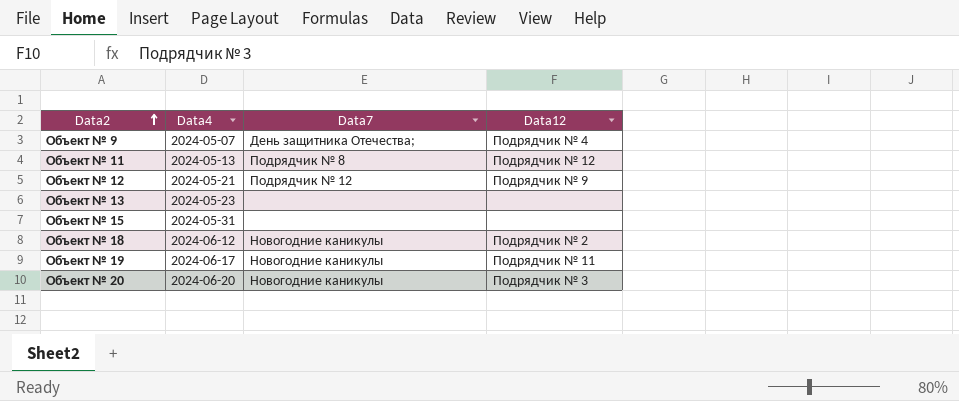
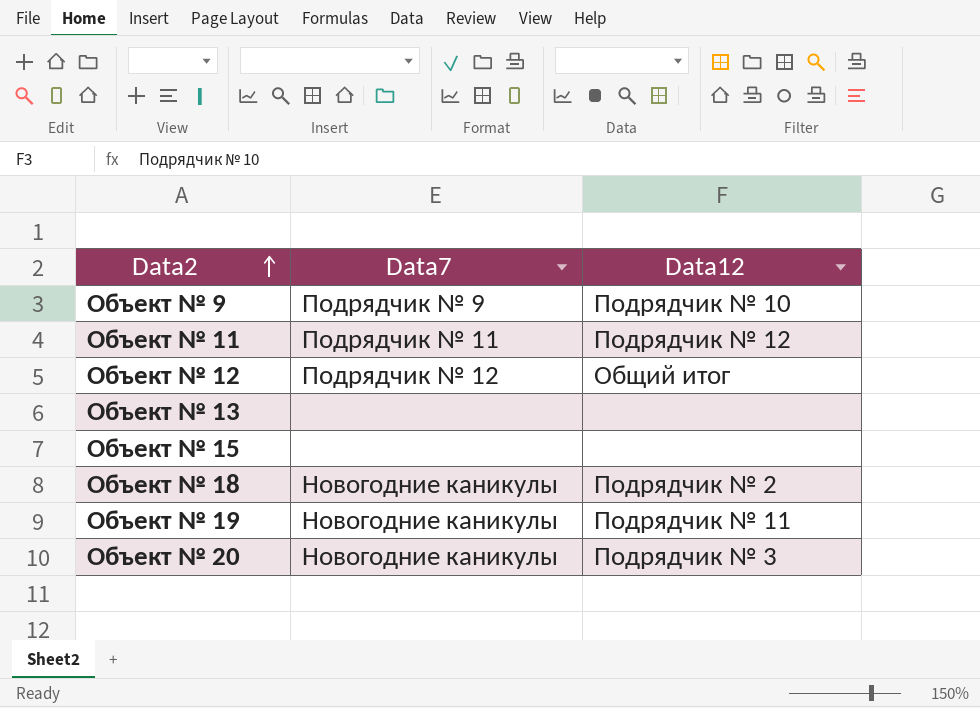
column Data4 | position: 2 -> none
Объект № 9 | Data7: День защитника Отечества; -> Подрядчик № 9
Объект № 9 | Data12: Подрядчик № 4 -> Подрядчик № 10
Объект № 11 | Data7: Подрядчик № 8 -> Подрядчик № 11
Объект № 12 | Data12: Подрядчик № 9 -> Общий итог

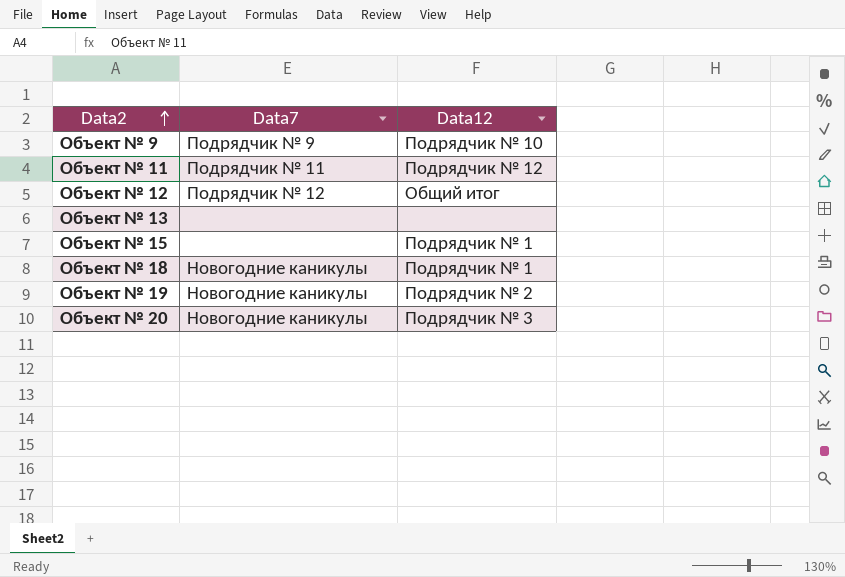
Объект № 15 | Data12: none -> Подрядчик № 1
Объект № 18 | Data12: Подрядчик № 2 -> Подрядчик № 1
Объект № 19 | Data12: Подрядчик № 11 -> Подрядчик № 2

